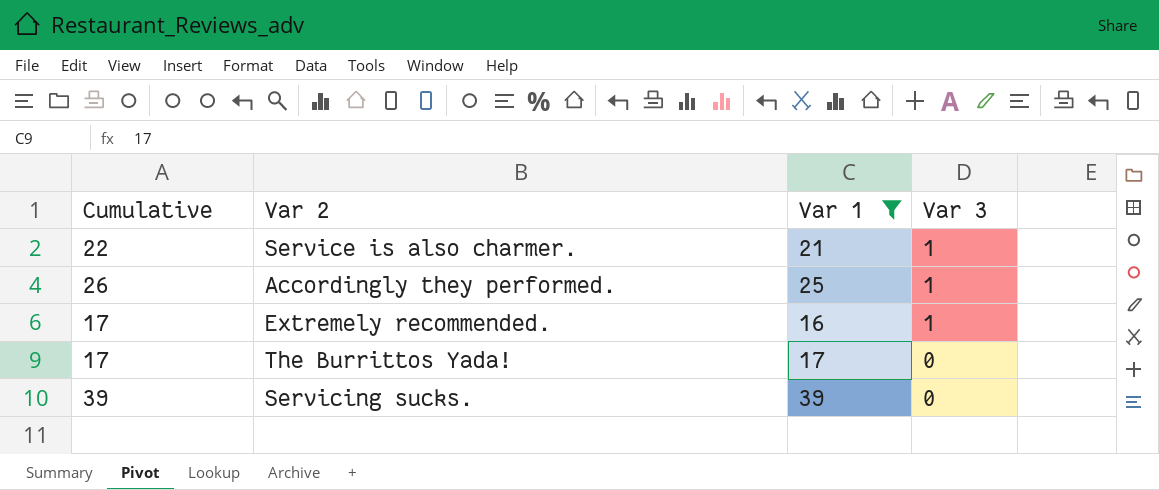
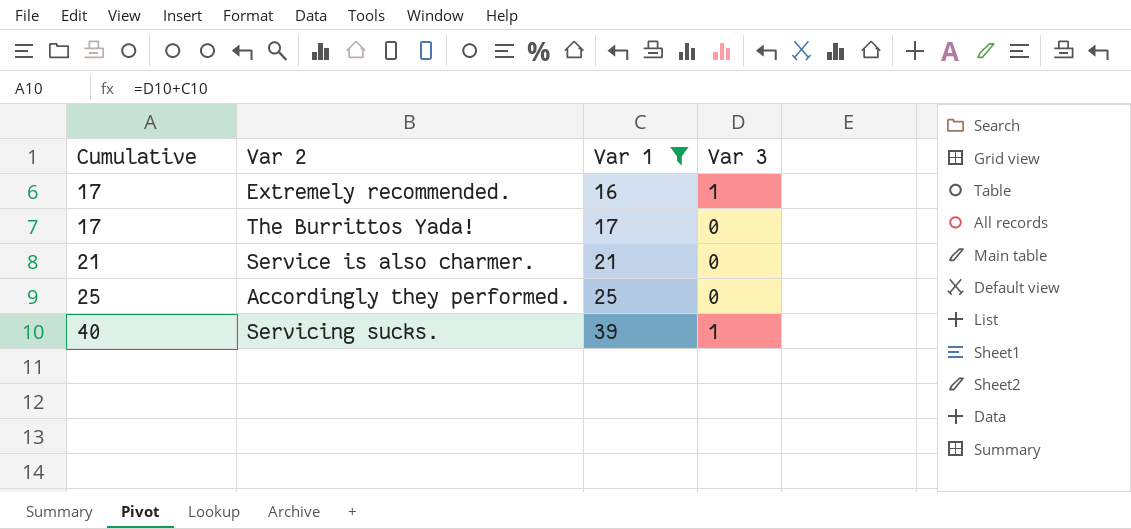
row order: Var 3 descending -> Cumulative ascending
Service is also charmer. | Cumulative: 22 -> 21
Service is also charmer. | Var 3: 1 -> 0
Accordingly they performed. | Cumulative: 26 -> 25
Accordingly they performed. | Var 3: 1 -> 0
Servicing sucks. | Cumulative: 39 -> 40
Servicing sucks. | Var 3: 0 -> 1

